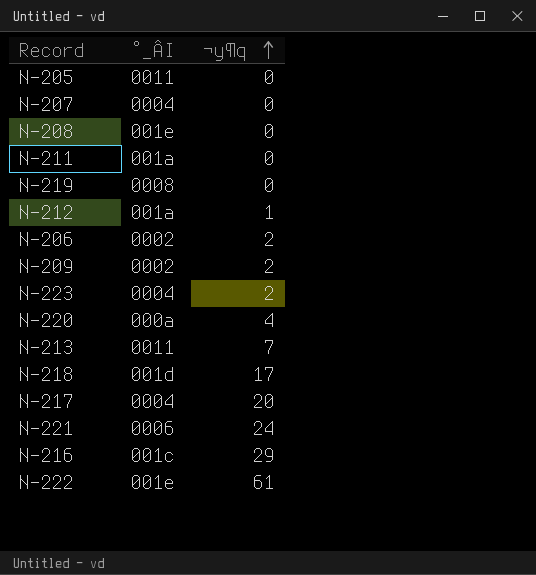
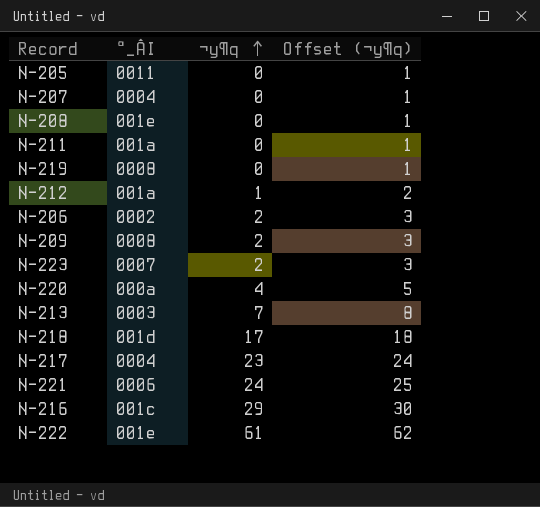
column Offset (¬y¶q) | formula: none -> [¬y¶q] + 1
N-209 | °_ÂI: 0002 -> 0008
N-223 | °_ÂI: 0004 -> 0007
N-213 | °_ÂI: 0011 -> 0003
N-217 | ¬y¶q: 20 -> 23

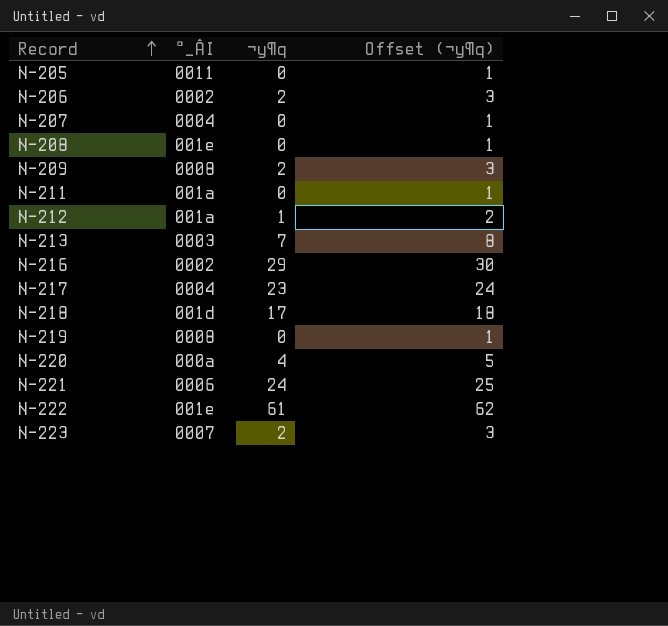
row order: ¬y¶q ascending -> Record ascending
N-216 | °_ÂI: 001c -> 0002

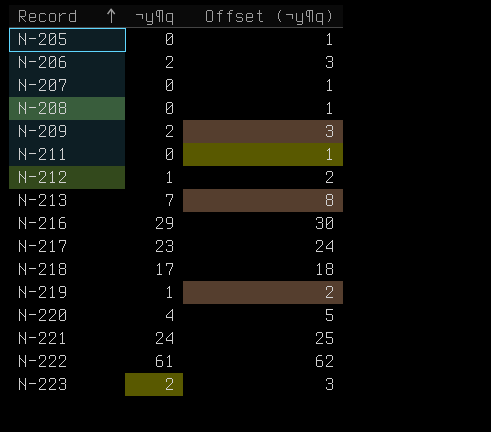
column °_ÂI | position: 2 -> none
N-219 | ¬y¶q: 0 -> 1
N-219 | Offset (¬y¶q): 1 -> 2

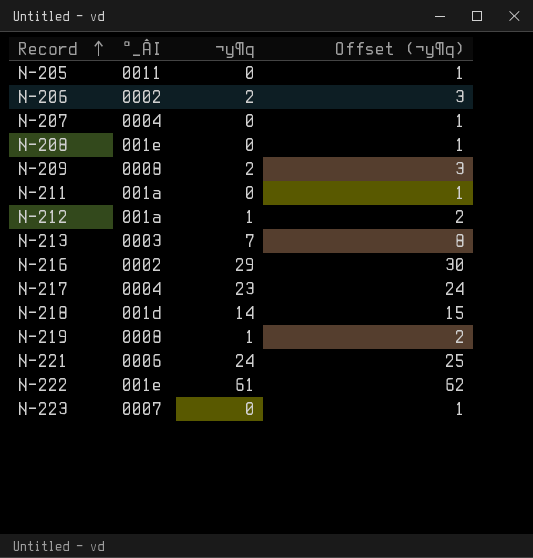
column °_ÂI | position: none -> 2
row N-220: 4 | 5 -> none
N-218 | ¬y¶q: 17 -> 14
N-218 | Offset (¬y¶q): 18 -> 15
N-223 | ¬y¶q: 2 -> 0
N-223 | Offset (¬y¶q): 3 -> 1

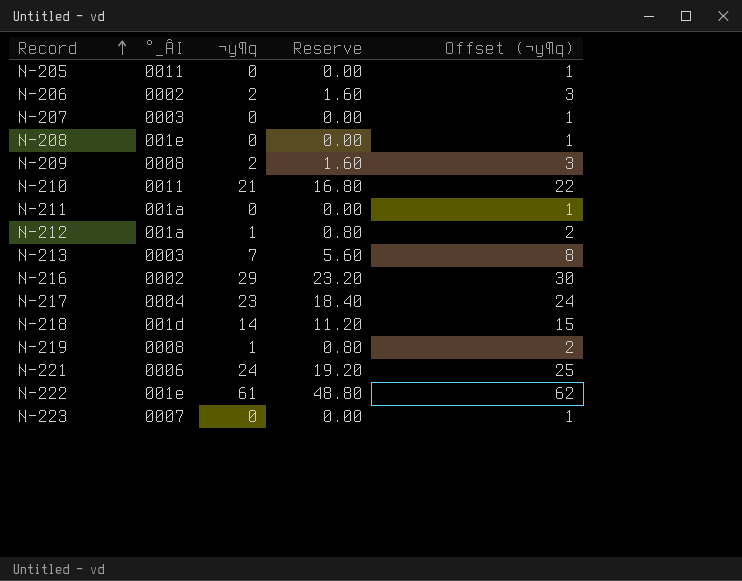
column Reserve | formula: none -> [¬y¶q] * 0.8
N-207 | °_ÂI: 0004 -> 0003
row N-210: none -> 0011 | 21 | 16.80 | 22

